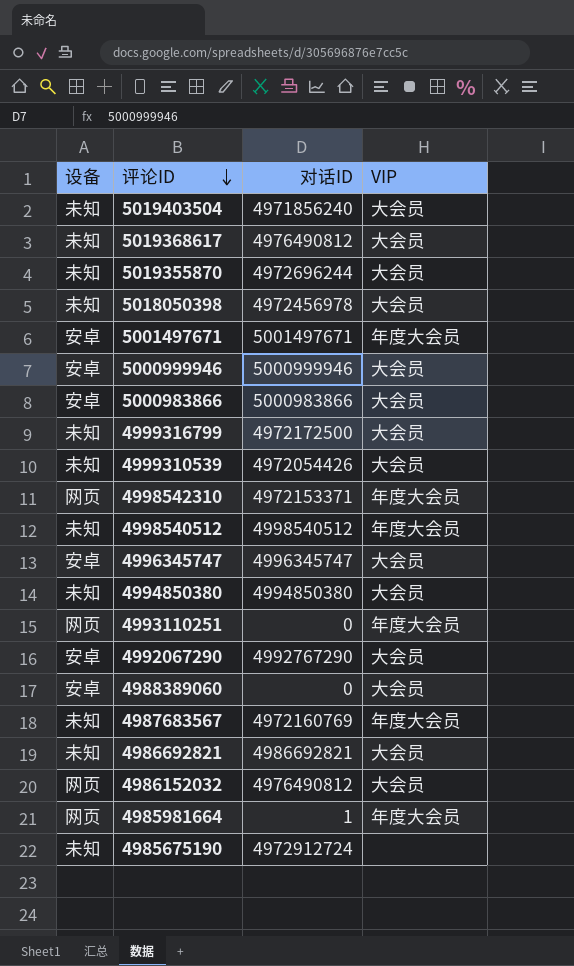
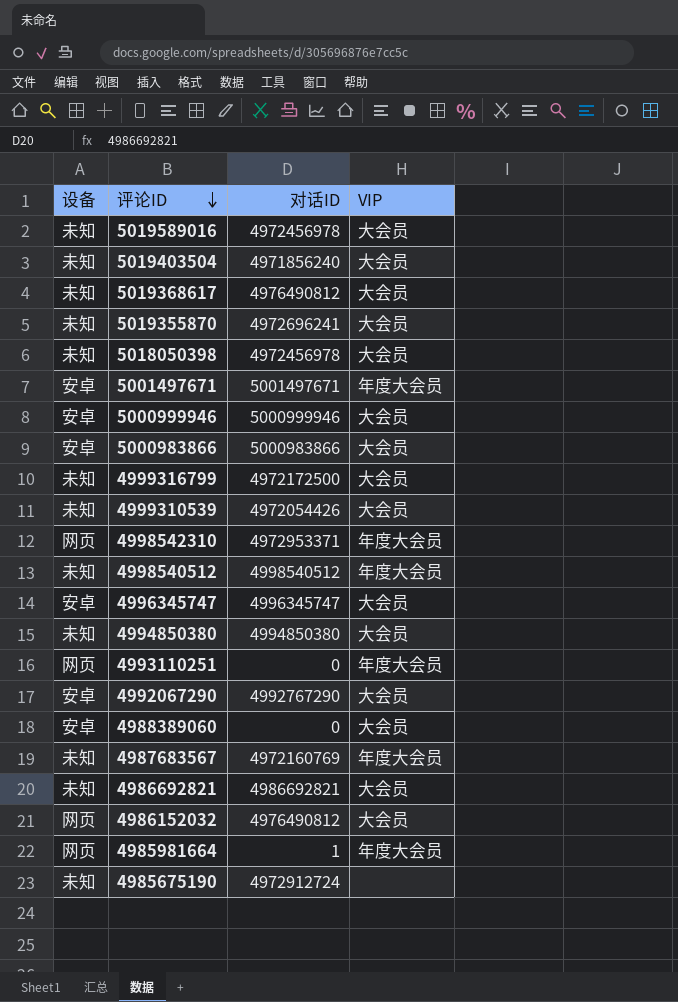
row 5019589016: none -> 未知 | 4972456978 | 大会员
5019355870 | 对话ID: 4972696244 -> 4972696241
4998542310 | 对话ID: 4972153371 -> 4972953371

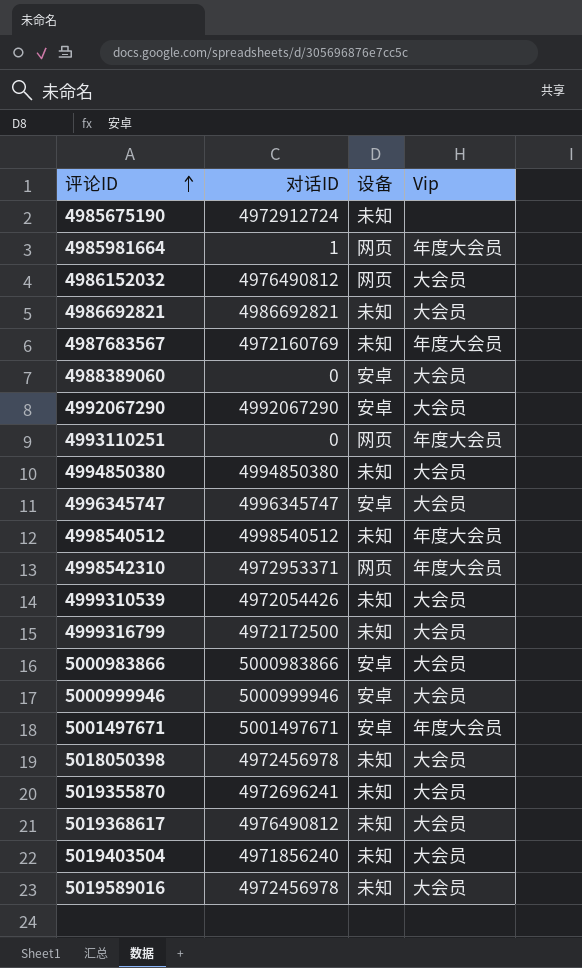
row order: 评论ID descending -> 评论ID ascending
column 设备 | position: 1 -> 3
column name: VIP -> Vip
4992067290 | 对话ID: 4992767290 -> 4992067290

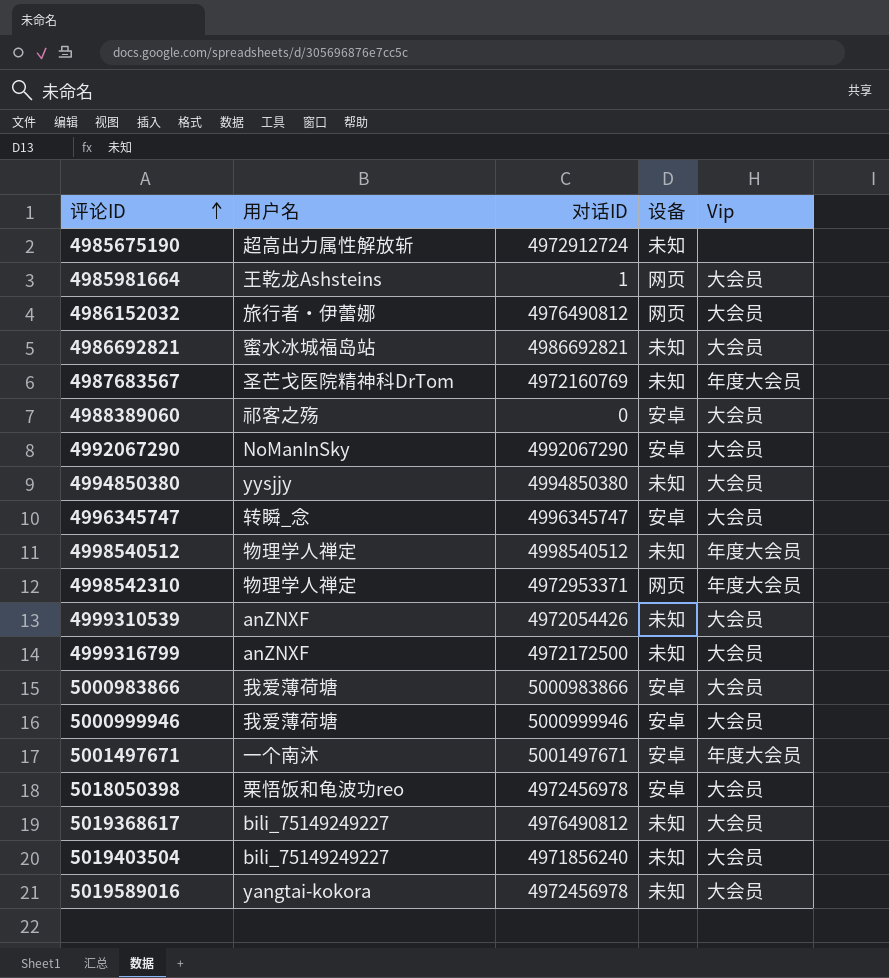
column 用户名 | position: none -> 2
row 4993110251: 0 | 网页 | 年度大会员 -> none
row 5019355870: 4972696241 | 未知 | 大会员 -> none
4985981664 | Vip: 年度大会员 -> 大会员
5018050398 | 设备: 未知 -> 安卓

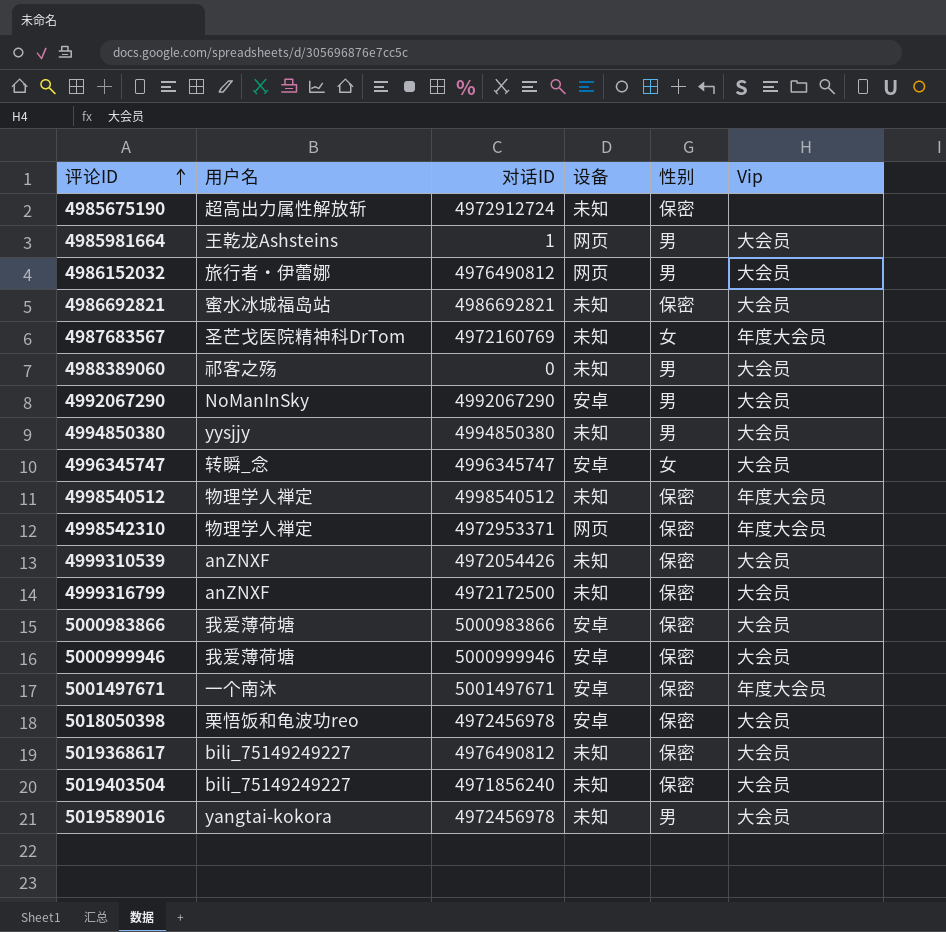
column 性别 | position: none -> 5
4988389060 | 设备: 安卓 -> 未知

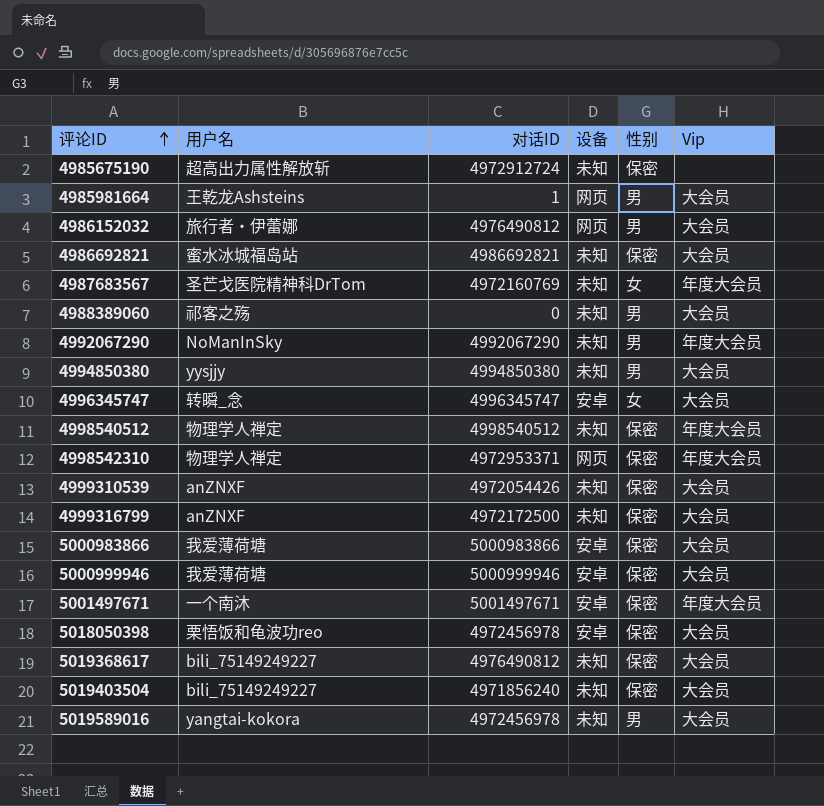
4992067290 | 设备: 安卓 -> 未知
4992067290 | Vip: 大会员 -> 年度大会员

